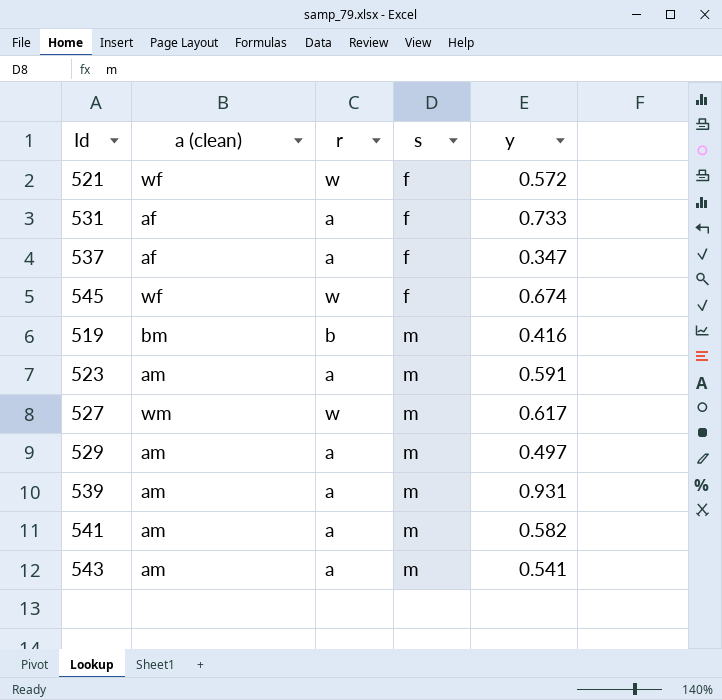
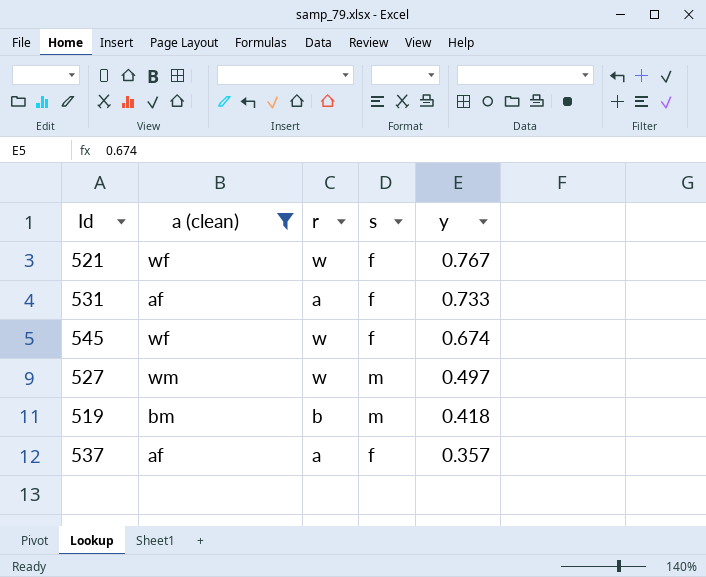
filter: none -> a (clean) != am
row order: s ascending -> y descending
521 | y: 0.572 -> 0.767
527 | y: 0.617 -> 0.497
519 | y: 0.416 -> 0.418
537 | y: 0.347 -> 0.357

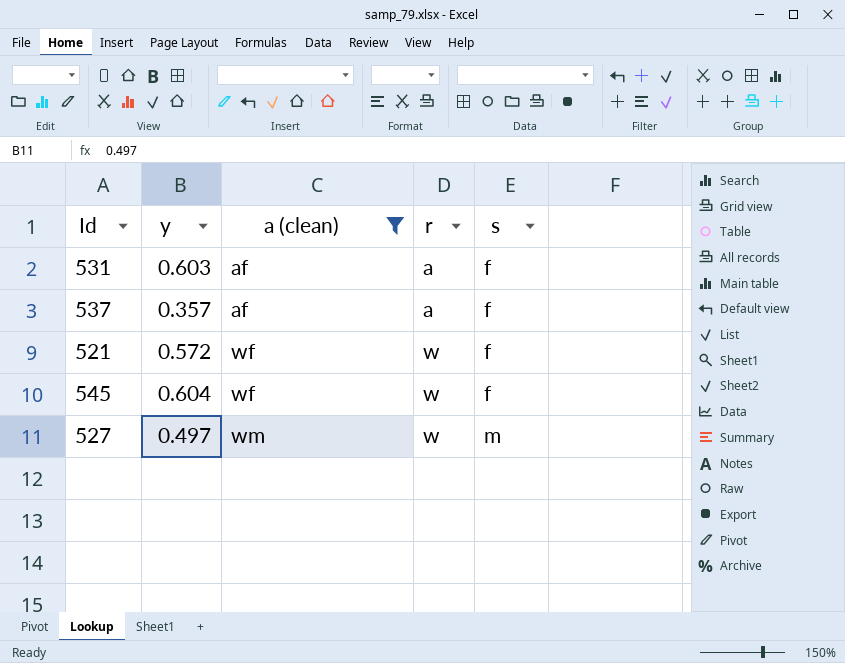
row order: y descending -> a (clean) ascending
column y | position: 5 -> 2
row 519: bm | b | m | 0.418 -> none
531 | y: 0.733 -> 0.603
521 | y: 0.767 -> 0.572
545 | y: 0.674 -> 0.604

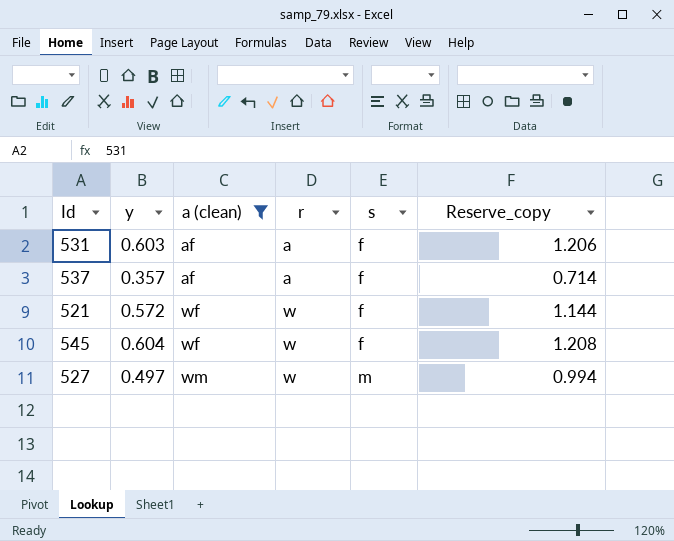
column Reserve_copy | formula: none -> [y] * 2

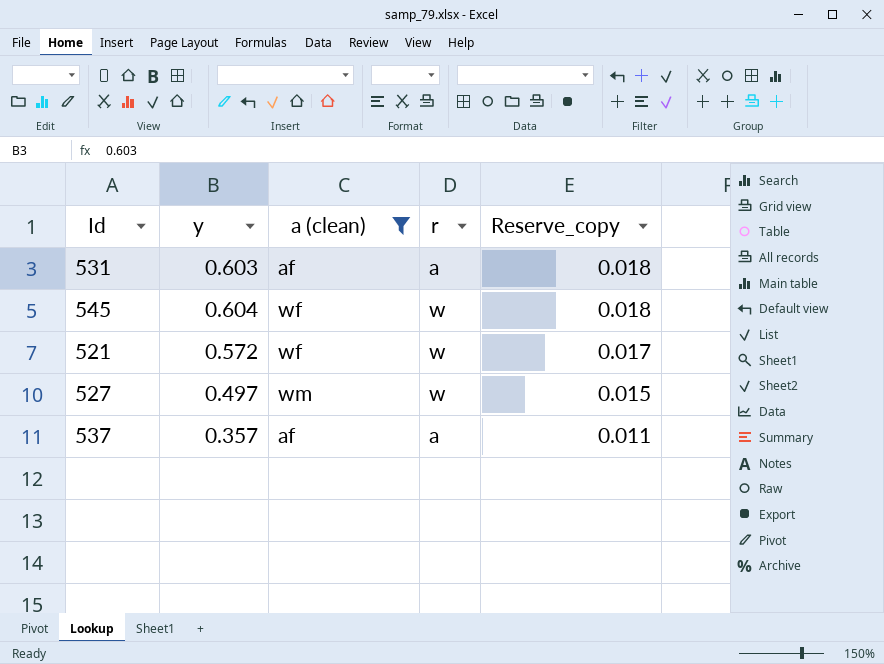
row order: a (clean) ascending -> Reserve_copy descending
column s | position: 5 -> none
column Reserve_copy | formula: [y] * 2 -> [y] * 0.03

